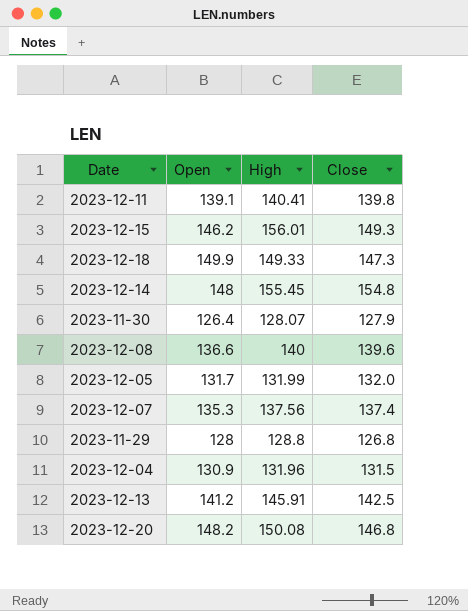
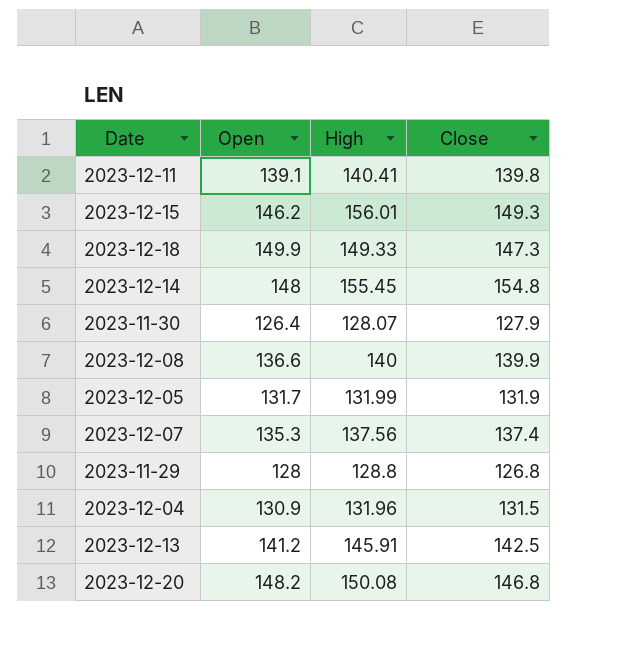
2023-12-08 | Close: 139.6 -> 139.9
2023-12-05 | Close: 132.0 -> 131.9

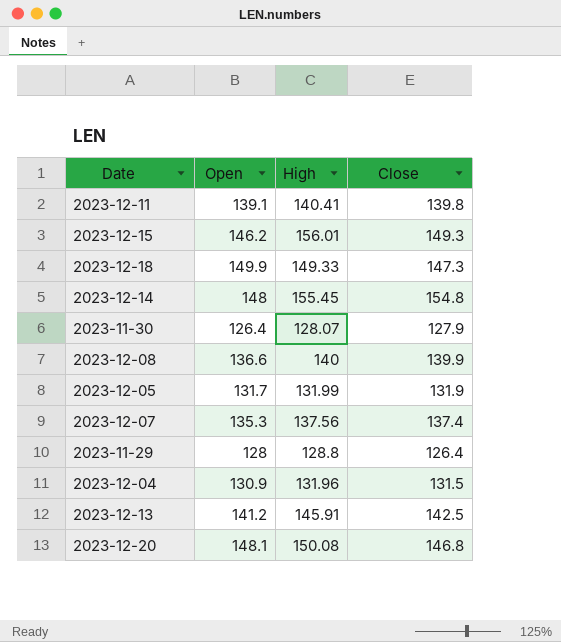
2023-11-29 | Close: 126.8 -> 126.4
2023-12-20 | Open: 148.2 -> 148.1

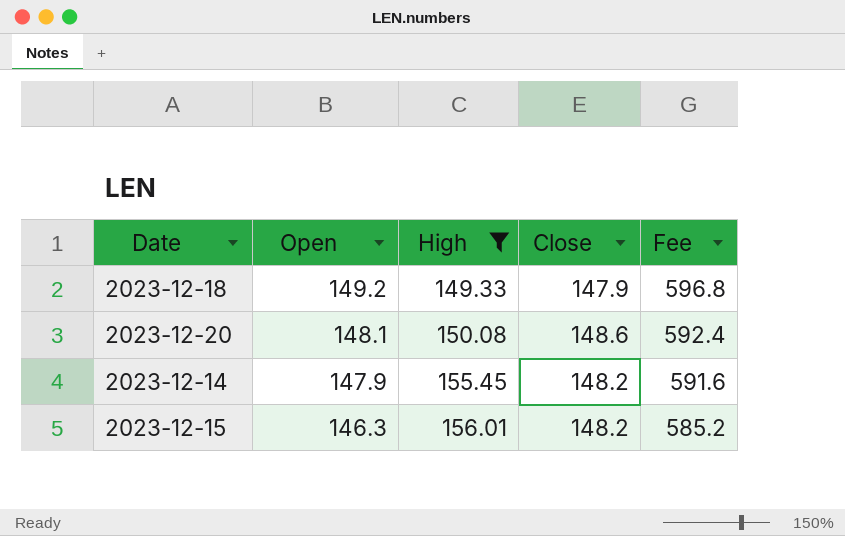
filter: none -> High >= 149.33
row order: none -> Open descending
column Fee | formula: none -> [Open] * 4
2023-12-18 | Open: 149.9 -> 149.2
2023-12-18 | Close: 147.3 -> 147.9
2023-12-20 | Close: 146.8 -> 148.6
2023-12-14 | Open: 148 -> 147.9
2023-12-14 | Close: 154.8 -> 148.2
2023-12-15 | Open: 146.2 -> 146.3
2023-12-15 | Close: 149.3 -> 148.2

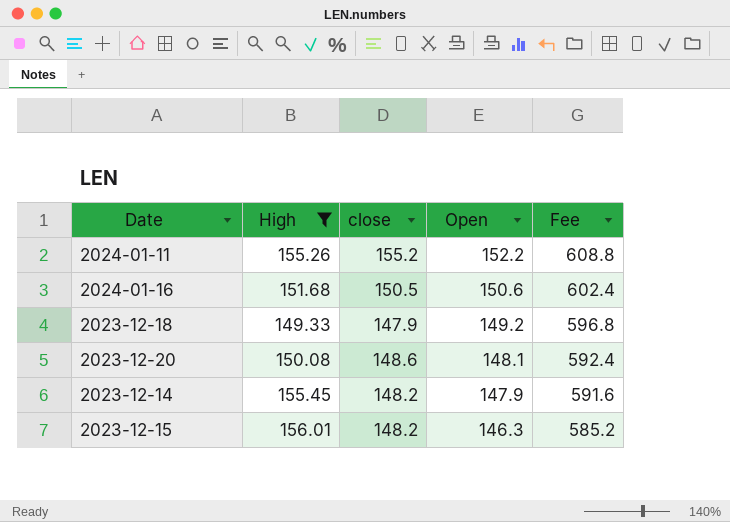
column name: Close -> close
column Open | position: 2 -> 4
row 2024-01-11: none -> 155.26 | 155.2 | 152.2 | 608.8
row 2024-01-16: none -> 151.68 | 150.5 | 150.6 | 602.4

